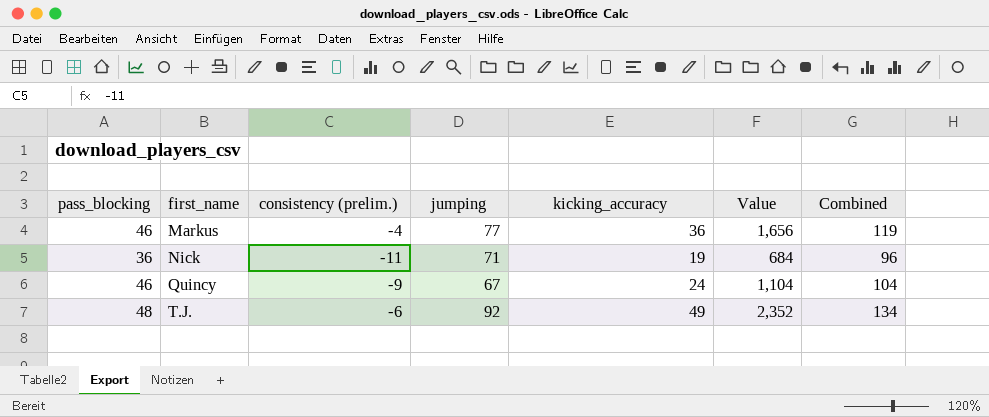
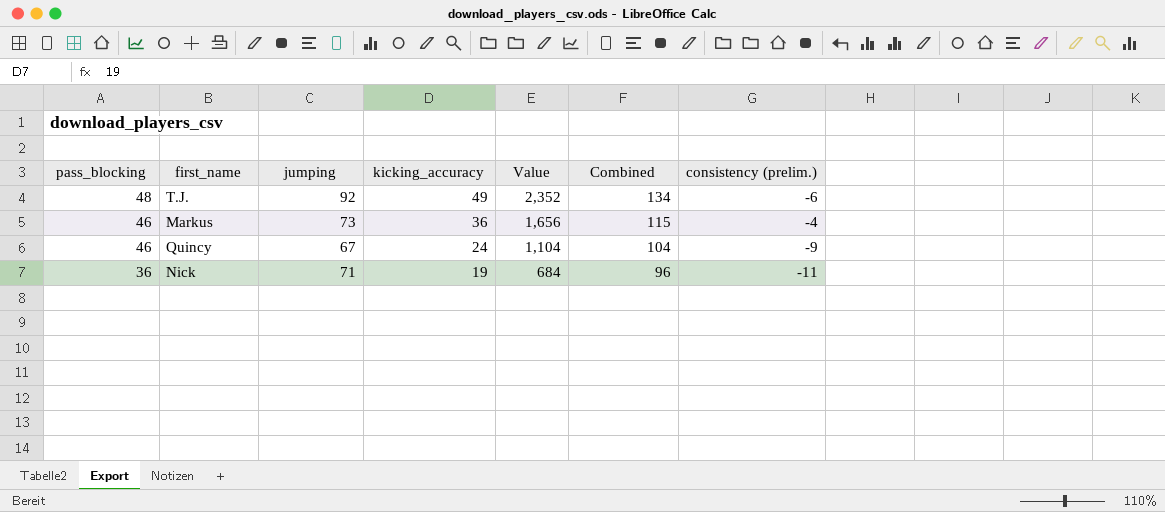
row order: first_name ascending -> pass_blocking descending
column consistency (prelim.) | position: 3 -> 7
Markus | jumping: 77 -> 73
Markus | Combined: 119 -> 115

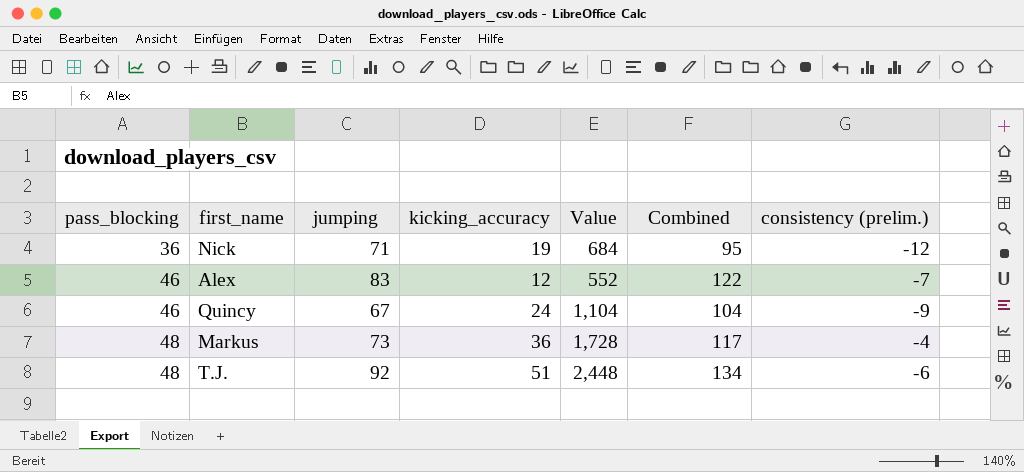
row order: pass_blocking descending -> pass_blocking ascending
Nick | Combined: 96 -> 95
Nick | consistency (prelim.): -11 -> -12
row Alex: none -> 46 | 83 | 12 | 552 | 122 | -7
Markus | pass_blocking: 46 -> 48
Markus | Value: 1,656 -> 1,728
Markus | Combined: 115 -> 117
T.J. | kicking_accuracy: 49 -> 51
T.J. | Value: 2,352 -> 2,448

